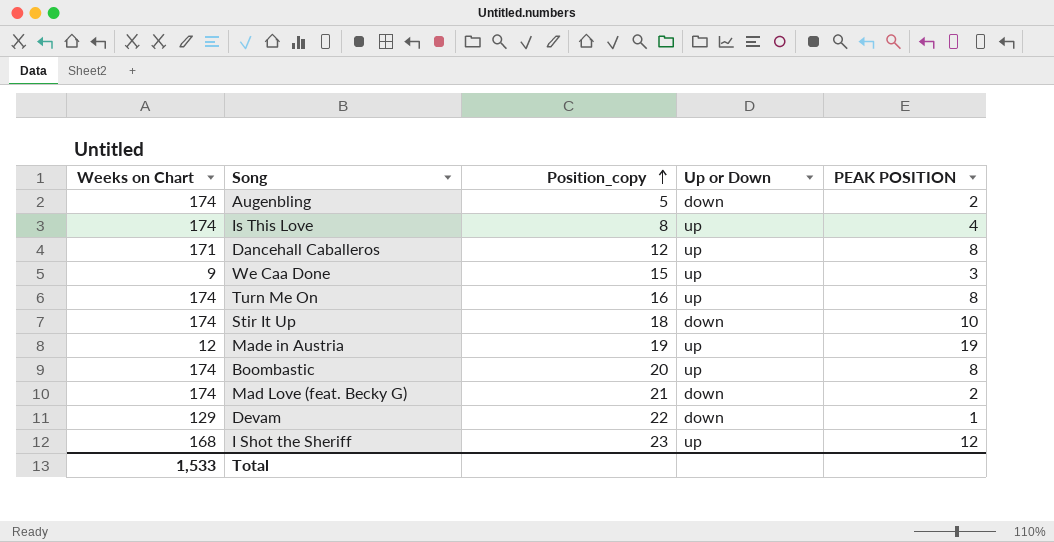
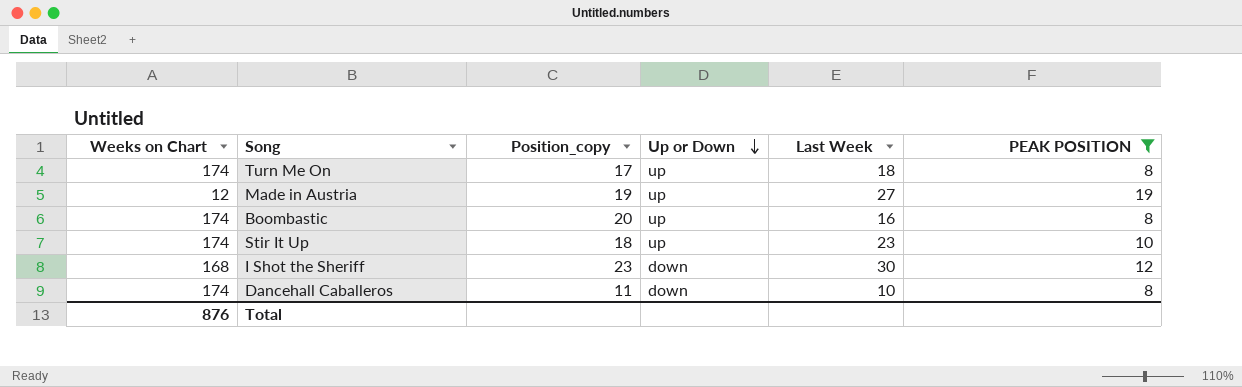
filter: none -> PEAK POSITION >= 8
row order: Position_copy ascending -> Up or Down descending
column Last Week | position: none -> 5
Turn Me On | Position_copy: 16 -> 17
Stir It Up | Up or Down: down -> up
I Shot the Sheriff | Up or Down: up -> down
Dancehall Caballeros | Weeks on Chart: 171 -> 174
Dancehall Caballeros | Position_copy: 12 -> 11
Dancehall Caballeros | Up or Down: up -> down
Total | Weeks on Chart: 1,533 -> 876

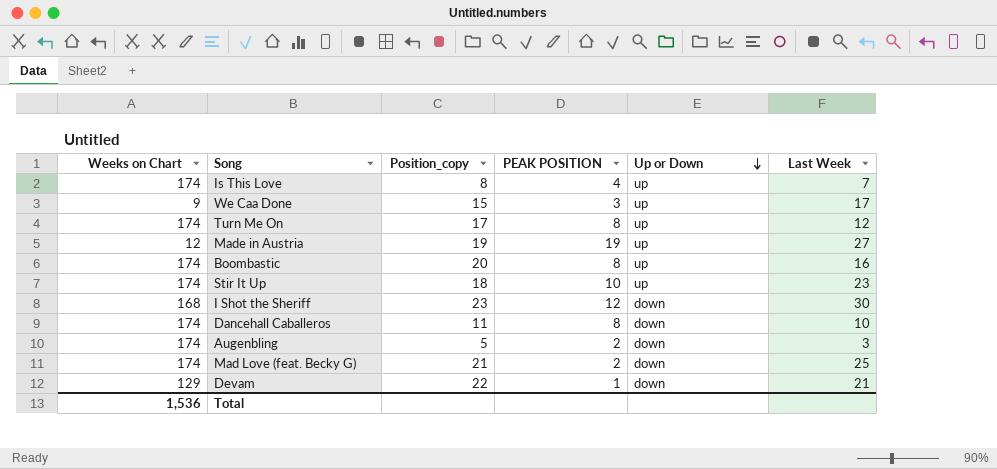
filter: PEAK POSITION >= 8 -> none
column PEAK POSITION | position: 6 -> 4
Turn Me On | Last Week: 18 -> 12
Total | Weeks on Chart: 876 -> 1,536

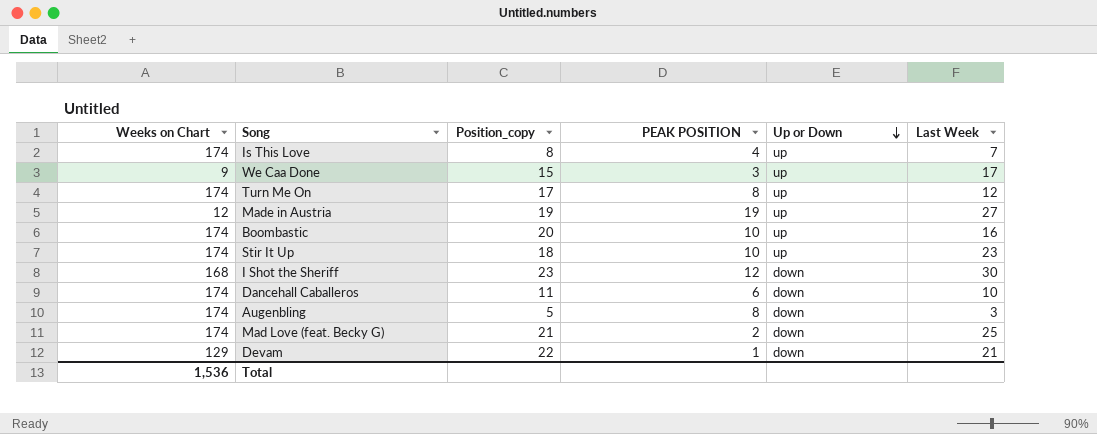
Boombastic | PEAK POSITION: 8 -> 10
Dancehall Caballeros | PEAK POSITION: 8 -> 6
Augenbling | PEAK POSITION: 2 -> 8

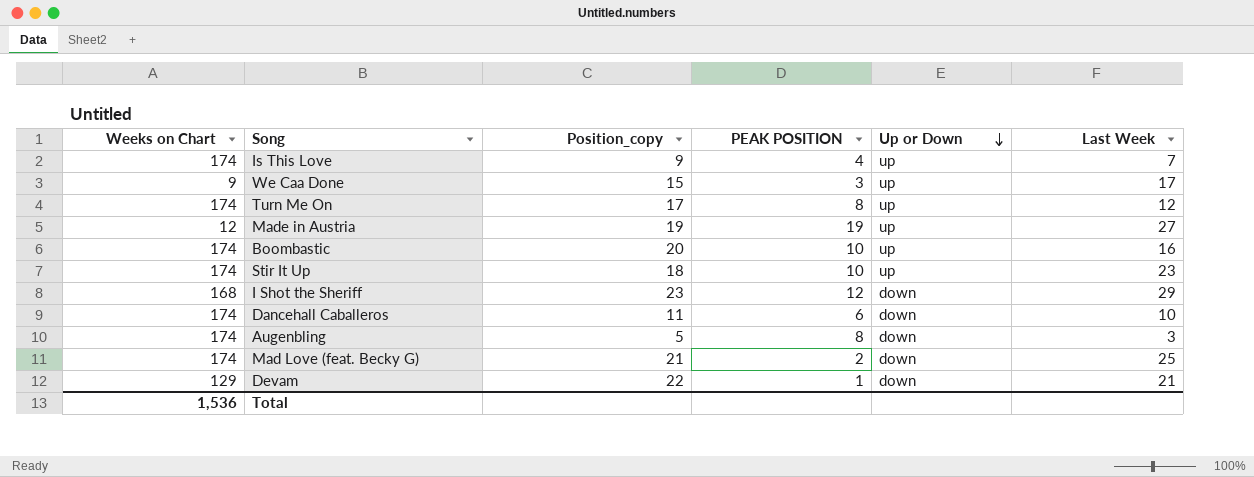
Is This Love | Position_copy: 8 -> 9
I Shot the Sheriff | Last Week: 30 -> 29

